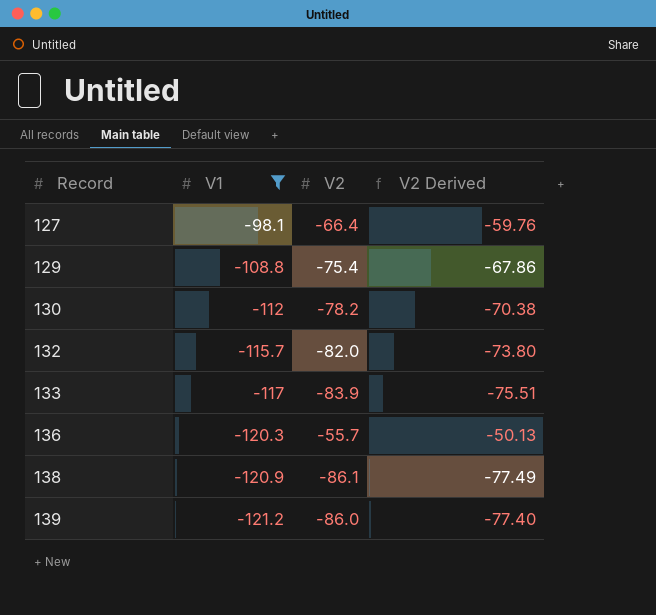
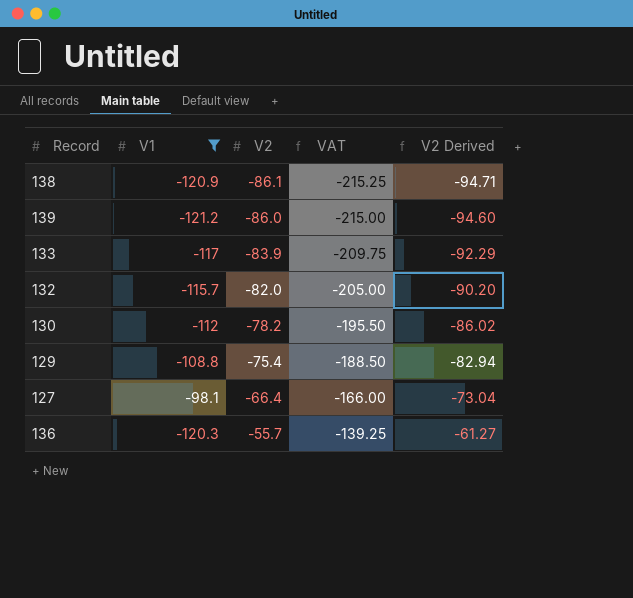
row order: Record ascending -> V2 ascending
column VAT | formula: none -> [V2] * 2.5
column V2 Derived | formula: [V2] * 0.9 -> [V2] * 1.1

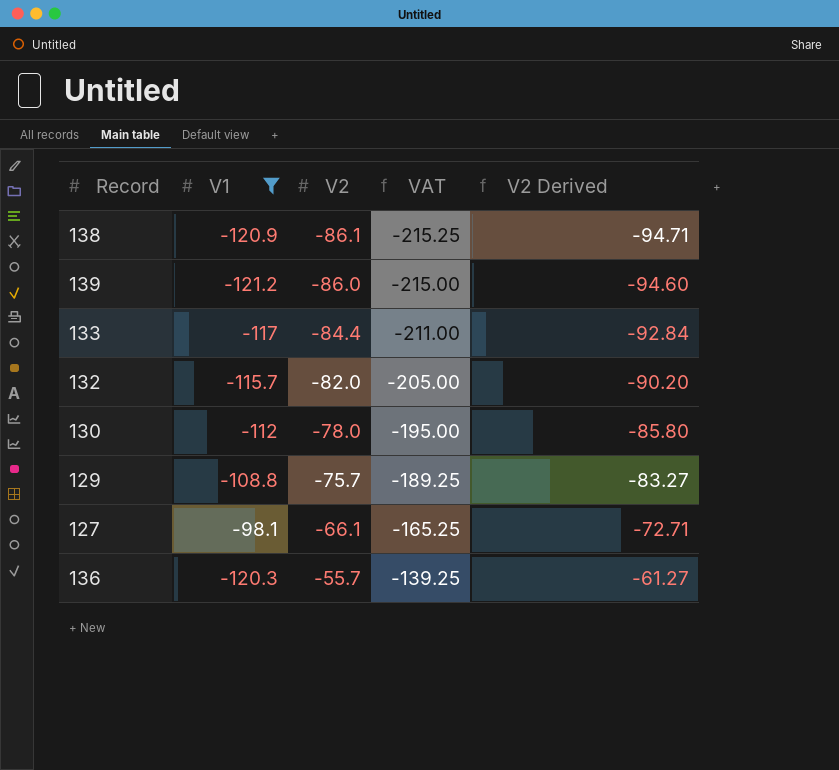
133 | V2: -83.9 -> -84.4
133 | VAT: -209.75 -> -211.00
133 | V2 Derived: -92.29 -> -92.84
130 | V2: -78.2 -> -78.0
130 | VAT: -195.50 -> -195.00
130 | V2 Derived: -86.02 -> -85.80
129 | V2: -75.4 -> -75.7
129 | VAT: -188.50 -> -189.25
129 | V2 Derived: -82.94 -> -83.27
127 | V2: -66.4 -> -66.1
127 | VAT: -166.00 -> -165.25
127 | V2 Derived: -73.04 -> -72.71

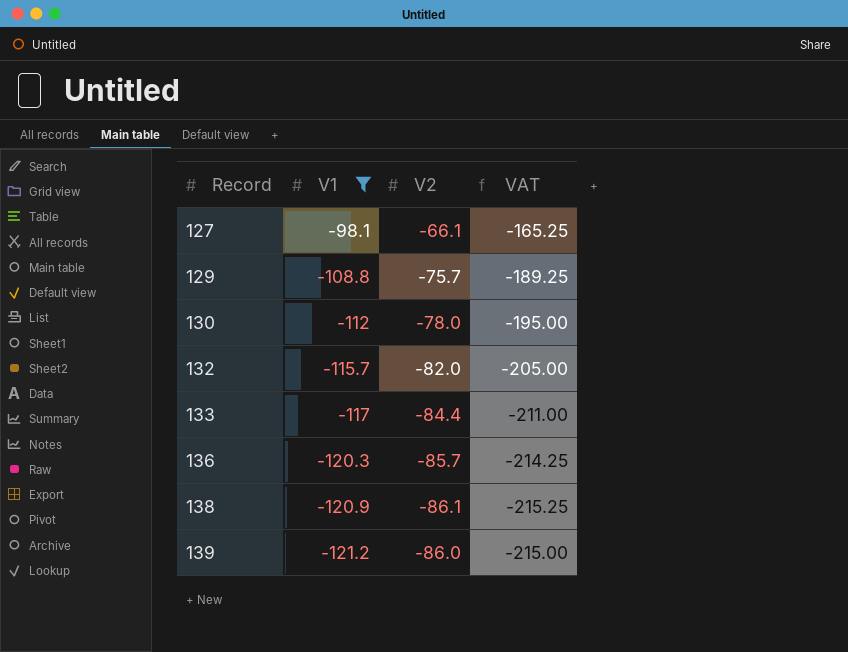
row order: V2 ascending -> Record ascending
column V2 Derived | formula: [V2] * 1.1 -> none
136 | V2: -55.7 -> -85.7
136 | VAT: -139.25 -> -214.25

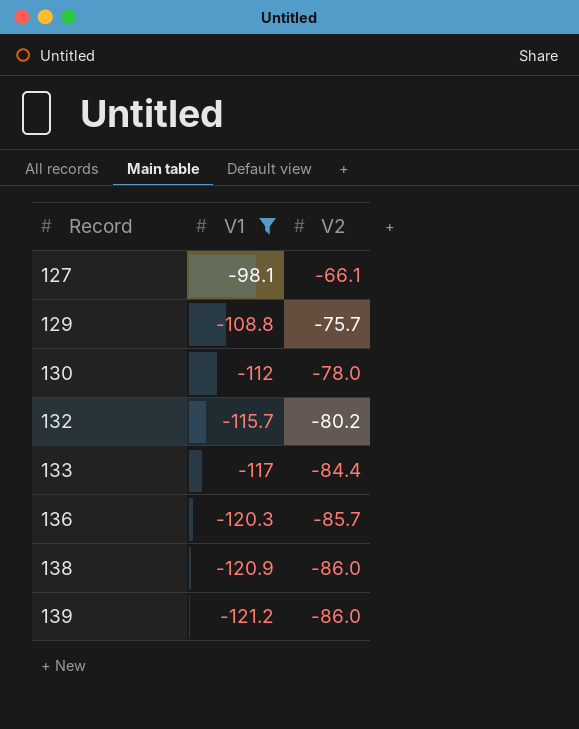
column VAT | formula: [V2] * 2.5 -> none
132 | V2: -82.0 -> -80.2
138 | V2: -86.1 -> -86.0

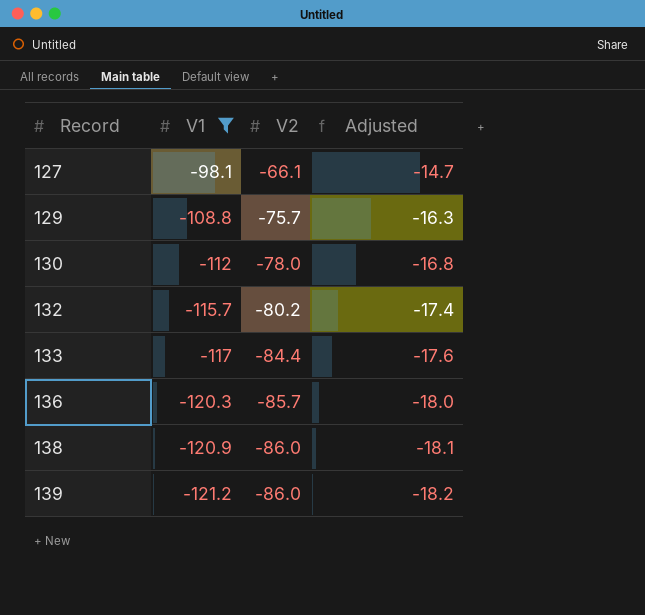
column Adjusted | formula: none -> [V1] * 0.15

